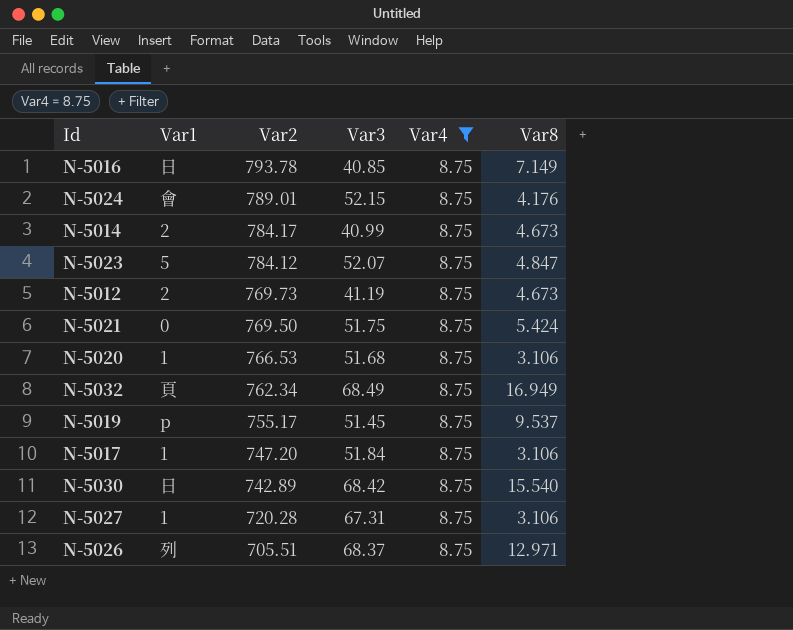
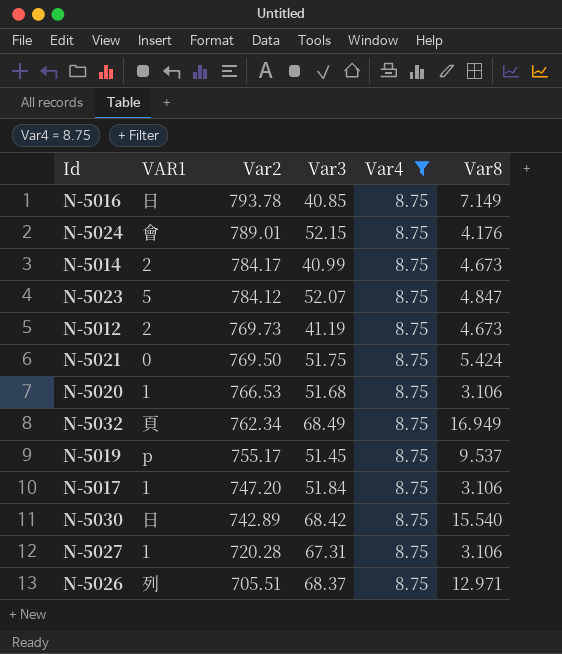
column name: Var1 -> VAR1

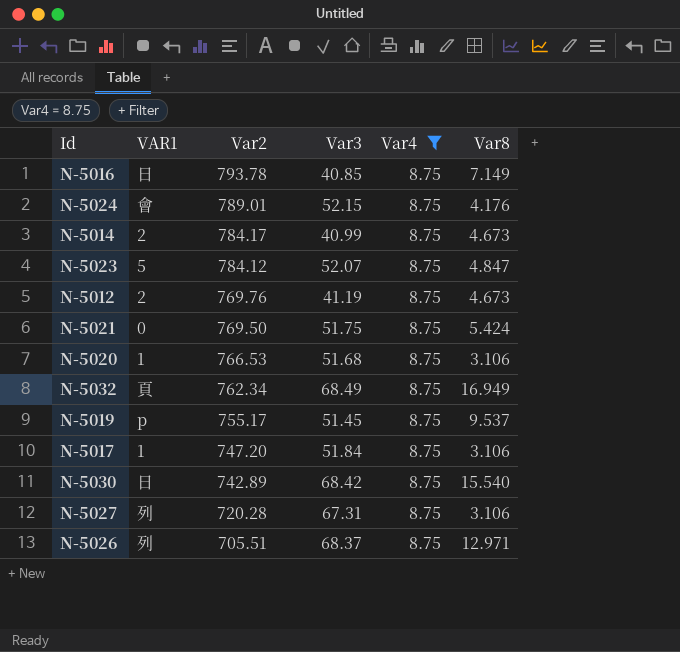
N-5012 | Var2: 769.73 -> 769.76
N-5027 | VAR1: 1 -> 列

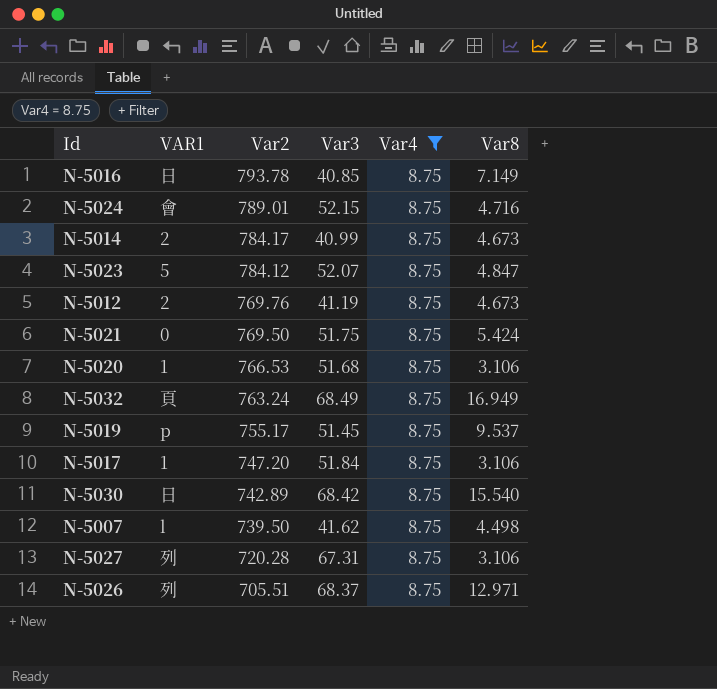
N-5024 | Var8: 4.176 -> 4.716
N-5032 | Var2: 762.34 -> 763.24
row N-5007: none -> l | 739.50 | 41.62 | 8.75 | 4.498

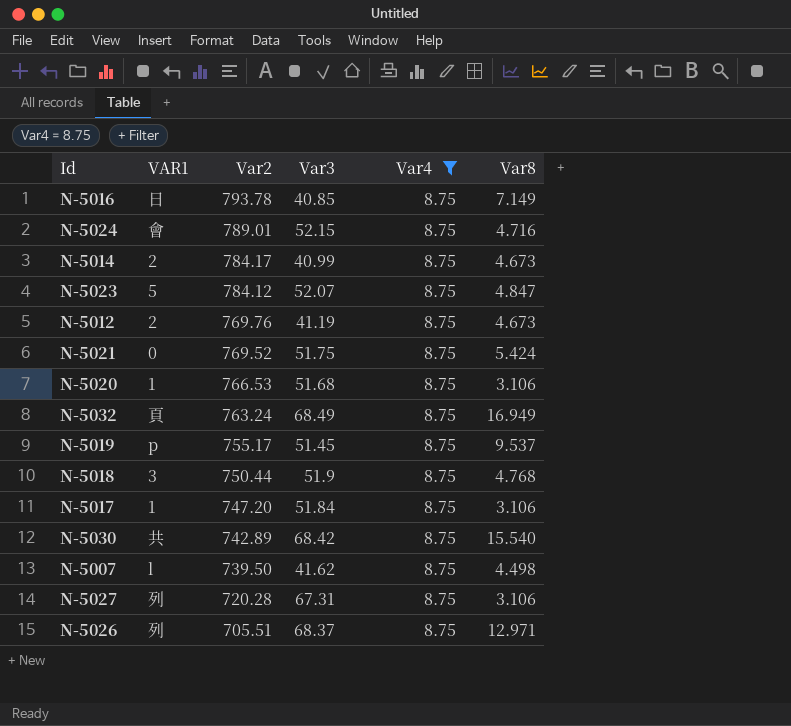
N-5021 | Var2: 769.50 -> 769.52
row N-5018: none -> 3 | 750.44 | 51.9 | 8.75 | 4.768
N-5030 | VAR1: 日 -> 共

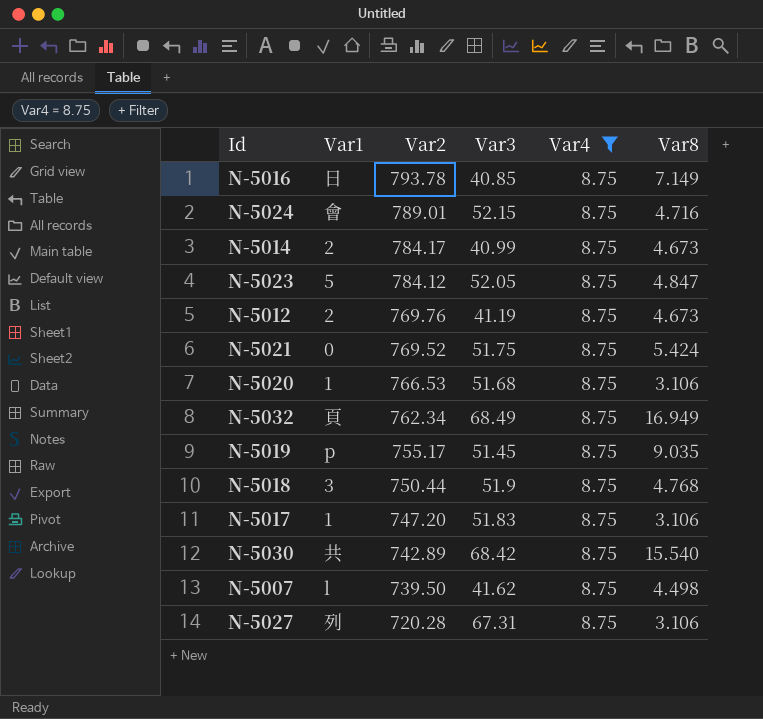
column name: VAR1 -> Var1
row N-5026: 列 | 705.51 | 68.37 | 8.75 | 12.971 -> none
N-5023 | Var3: 52.07 -> 52.05
N-5032 | Var2: 763.24 -> 762.34
N-5019 | Var8: 9.537 -> 9.035
N-5017 | Var3: 51.84 -> 51.83

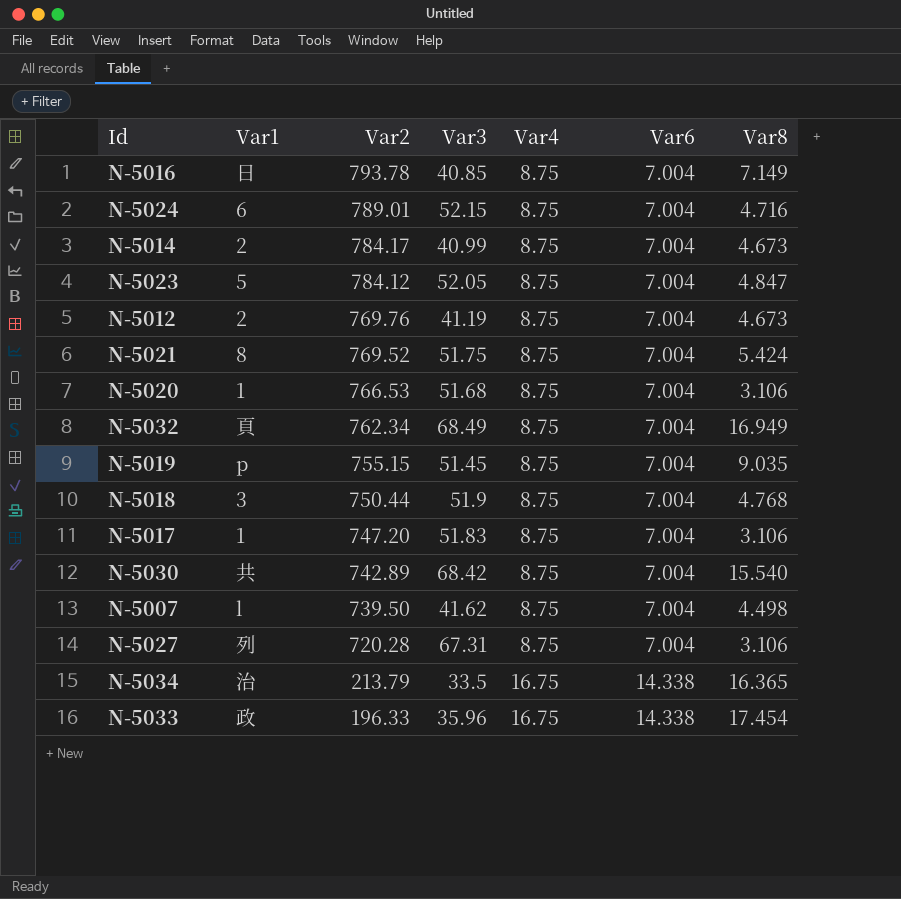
filter: Var4 = 8.75 -> none
column Var6 | position: none -> 6
N-5024 | Var1: 會 -> 6
N-5021 | Var1: 0 -> 8
N-5019 | Var2: 755.17 -> 755.15

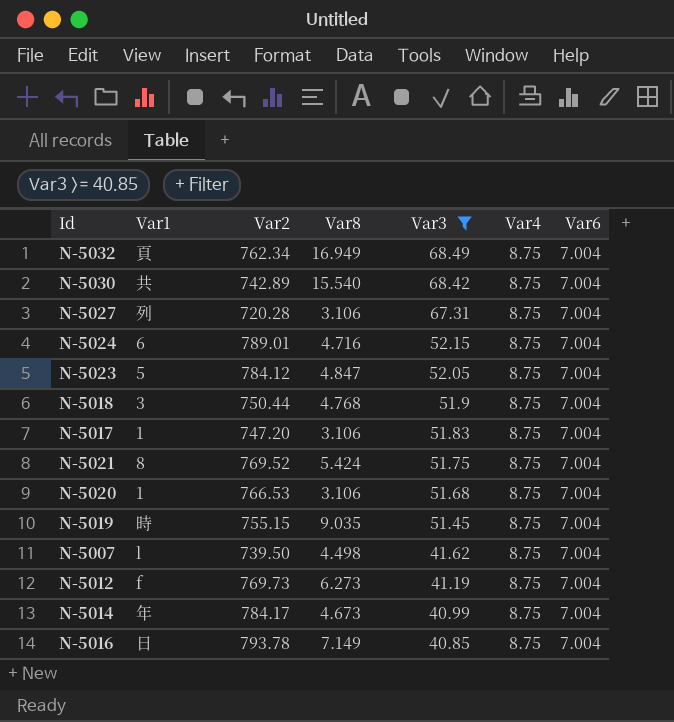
filter: none -> Var3 >= 40.85
row order: Var2 descending -> Var3 descending
column Var8 | position: 7 -> 4
N-5019 | Var1: p -> 時
N-5012 | Var1: 2 -> f
N-5012 | Var2: 769.76 -> 769.73
N-5012 | Var8: 4.673 -> 6.273
N-5014 | Var1: 2 -> 年

